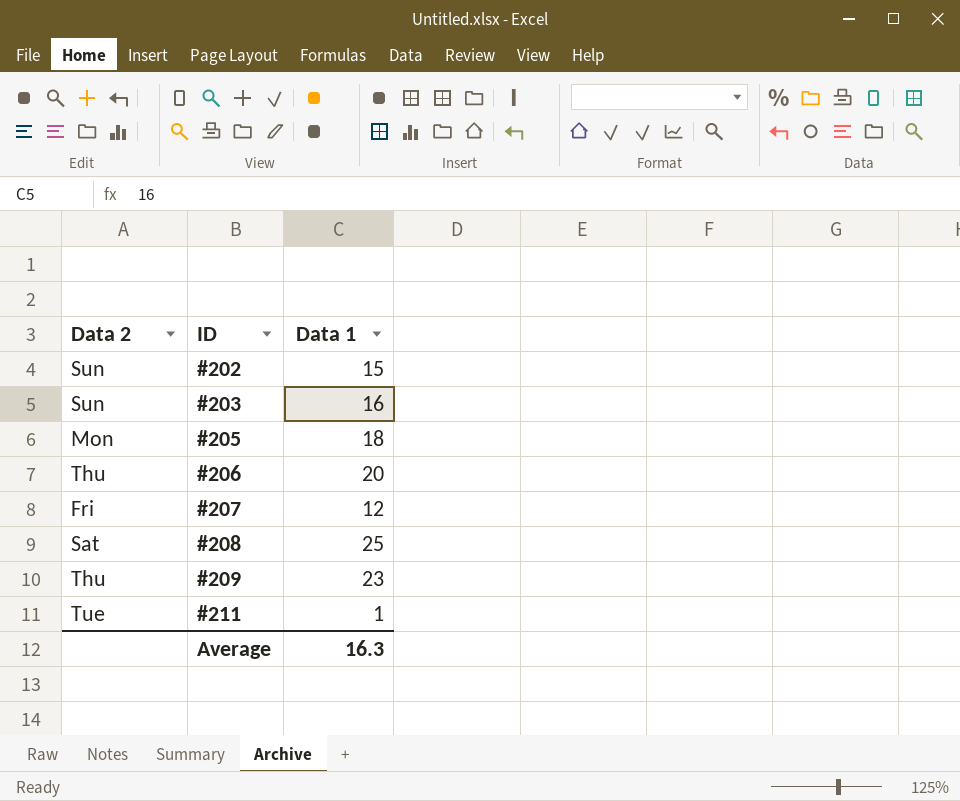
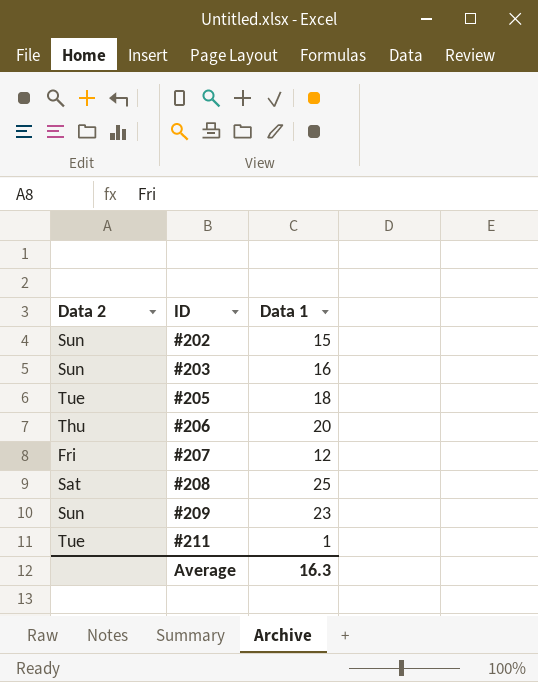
#205 | Data 2: Mon -> Tue
#209 | Data 2: Thu -> Sun

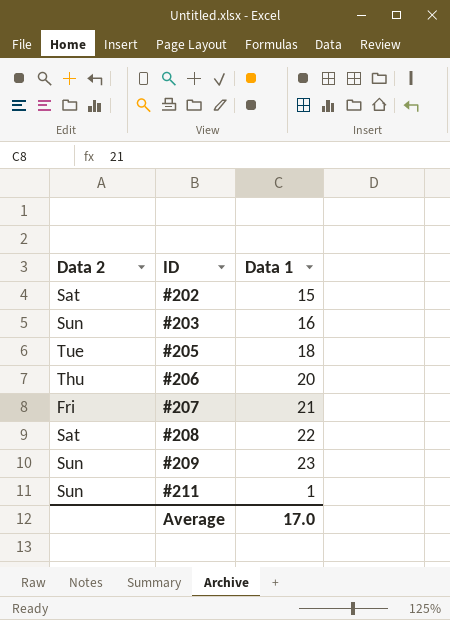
#202 | Data 2: Sun -> Sat
#207 | Data 1: 12 -> 21
#208 | Data 1: 25 -> 22
#211 | Data 2: Tue -> Sun
Average | Data 1: 16.3 -> 17.0

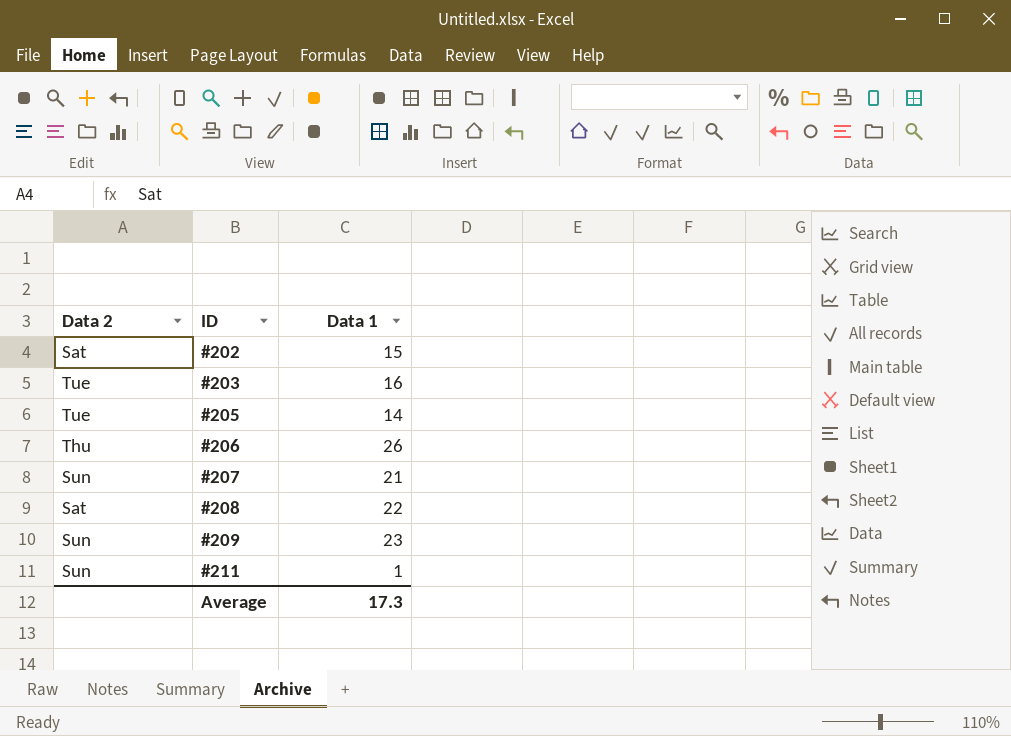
#203 | Data 2: Sun -> Tue
#205 | Data 1: 18 -> 14
#206 | Data 1: 20 -> 26
#207 | Data 2: Fri -> Sun
Average | Data 1: 17.0 -> 17.3

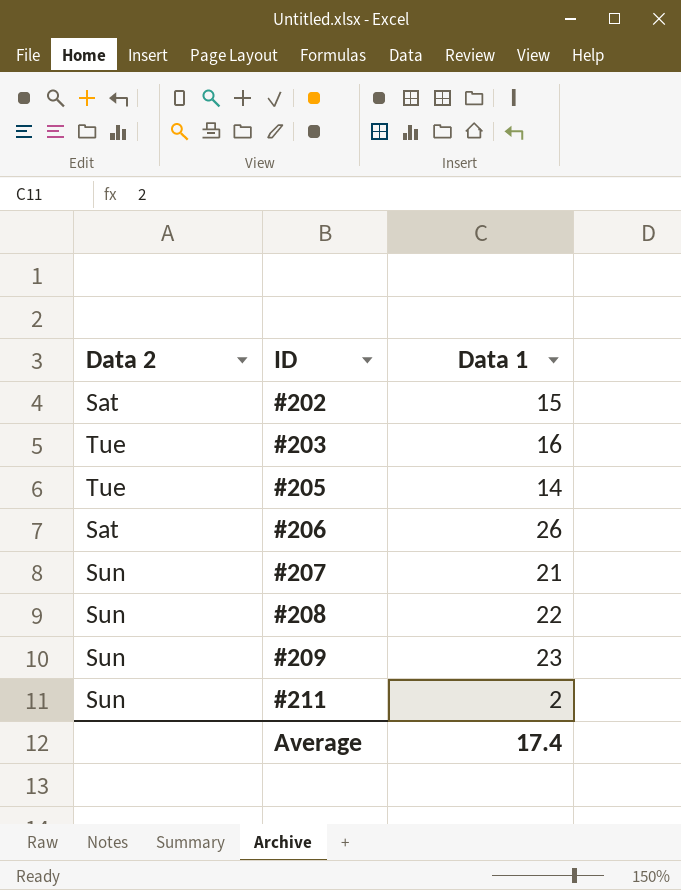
#206 | Data 2: Thu -> Sat
#208 | Data 2: Sat -> Sun
#211 | Data 1: 1 -> 2
Average | Data 1: 17.3 -> 17.4

